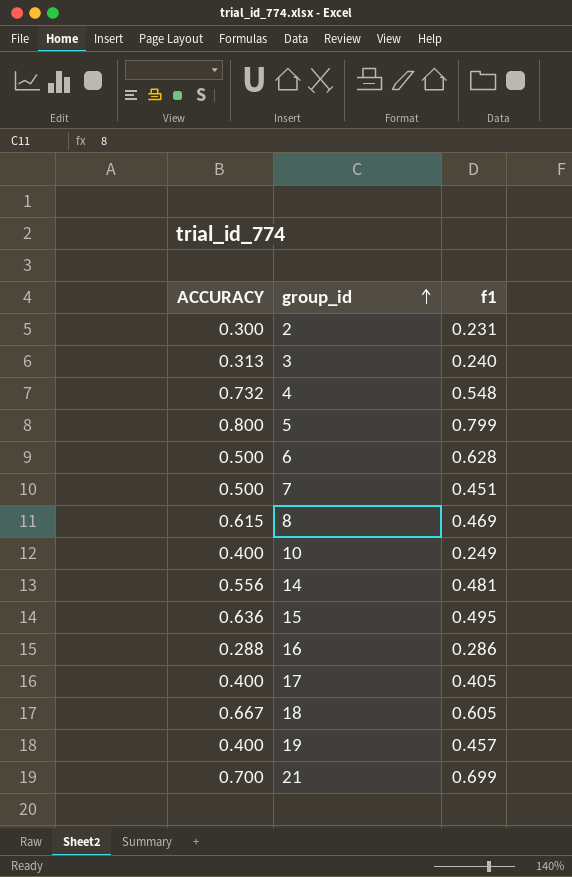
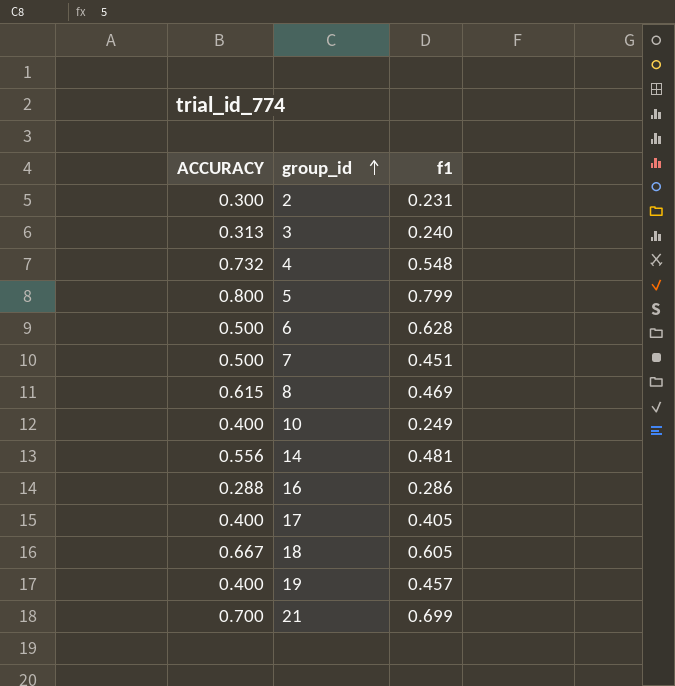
row 15: 0.636 | 0.495 -> none

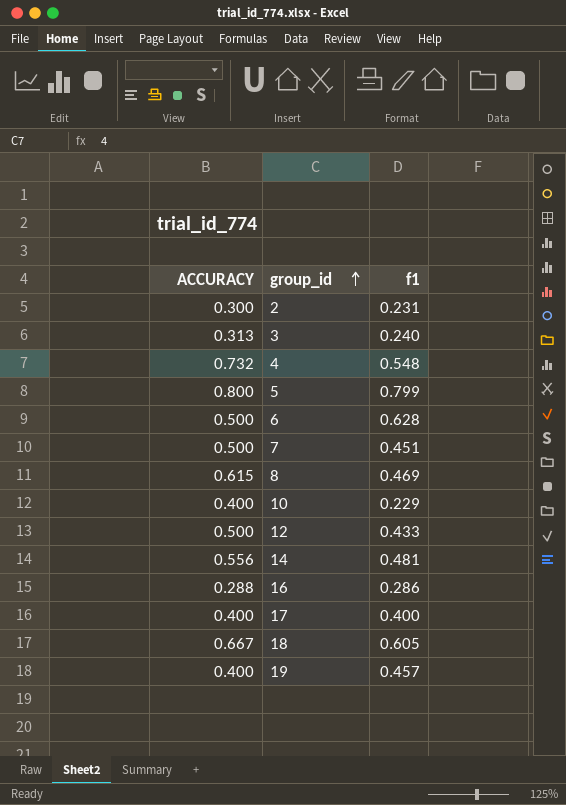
row 21: 0.700 | 0.699 -> none
10 | f1: 0.249 -> 0.229
row 12: none -> 0.500 | 0.433
17 | f1: 0.405 -> 0.400

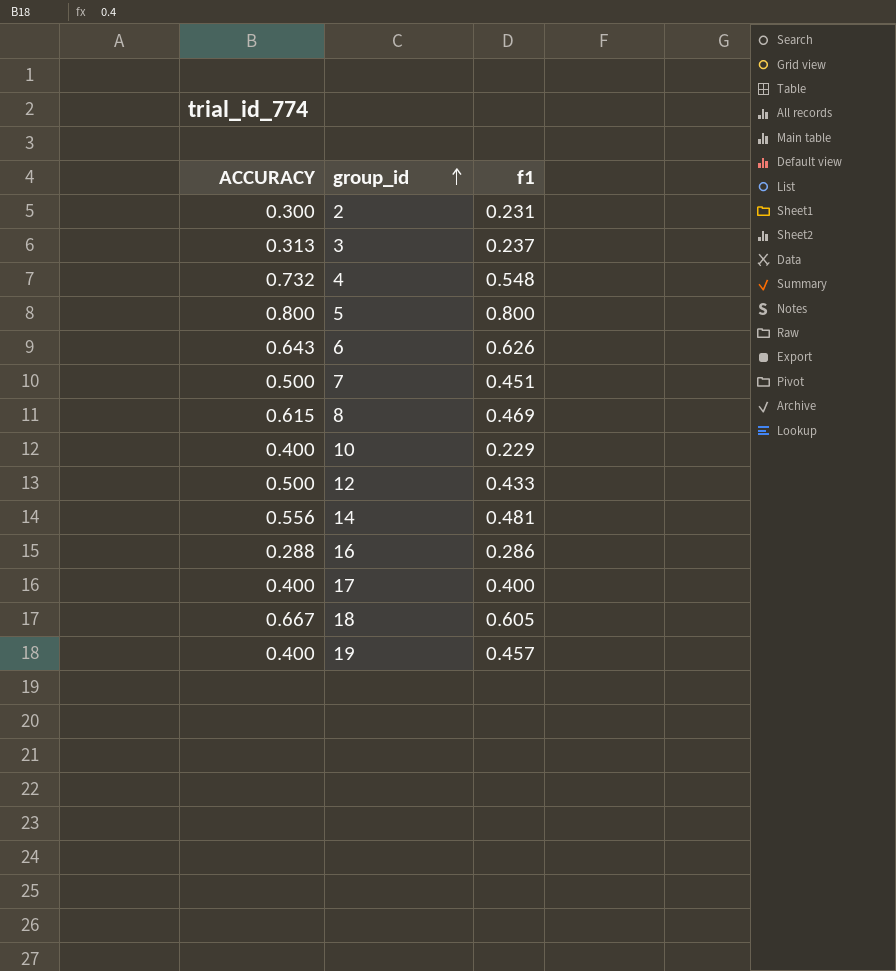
3 | f1: 0.240 -> 0.237
5 | f1: 0.799 -> 0.800
6 | ACCURACY: 0.500 -> 0.643
6 | f1: 0.628 -> 0.626

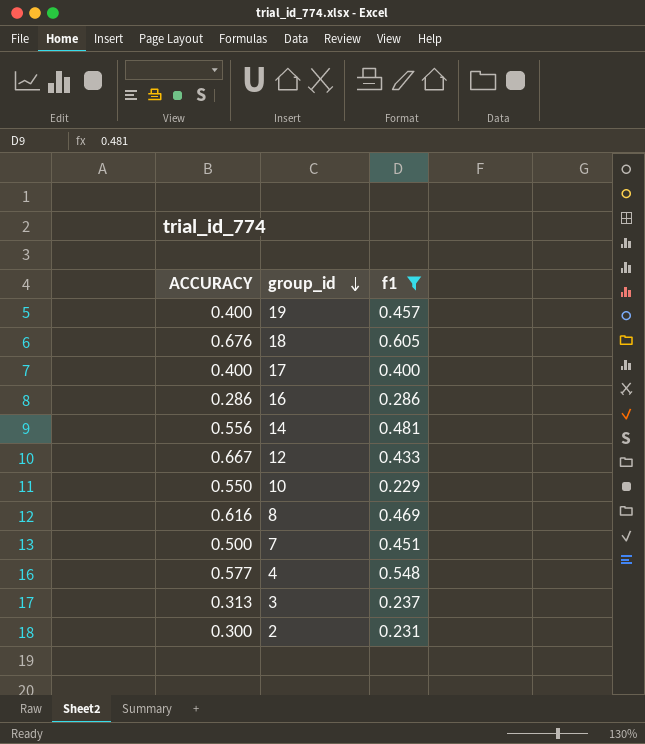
filter: none -> f1 <= 0.605
row order: group_id ascending -> group_id descending
18 | ACCURACY: 0.667 -> 0.676
16 | ACCURACY: 0.288 -> 0.286
12 | ACCURACY: 0.500 -> 0.667
10 | ACCURACY: 0.400 -> 0.550
8 | ACCURACY: 0.615 -> 0.616
4 | ACCURACY: 0.732 -> 0.577

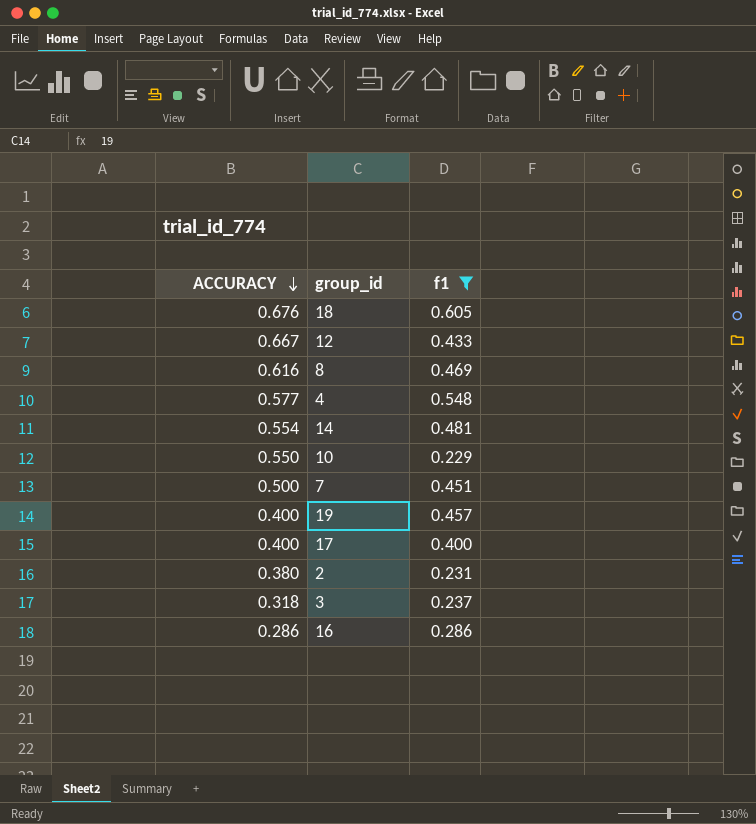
row order: group_id descending -> ACCURACY descending
14 | ACCURACY: 0.556 -> 0.554
2 | ACCURACY: 0.300 -> 0.380
3 | ACCURACY: 0.313 -> 0.318

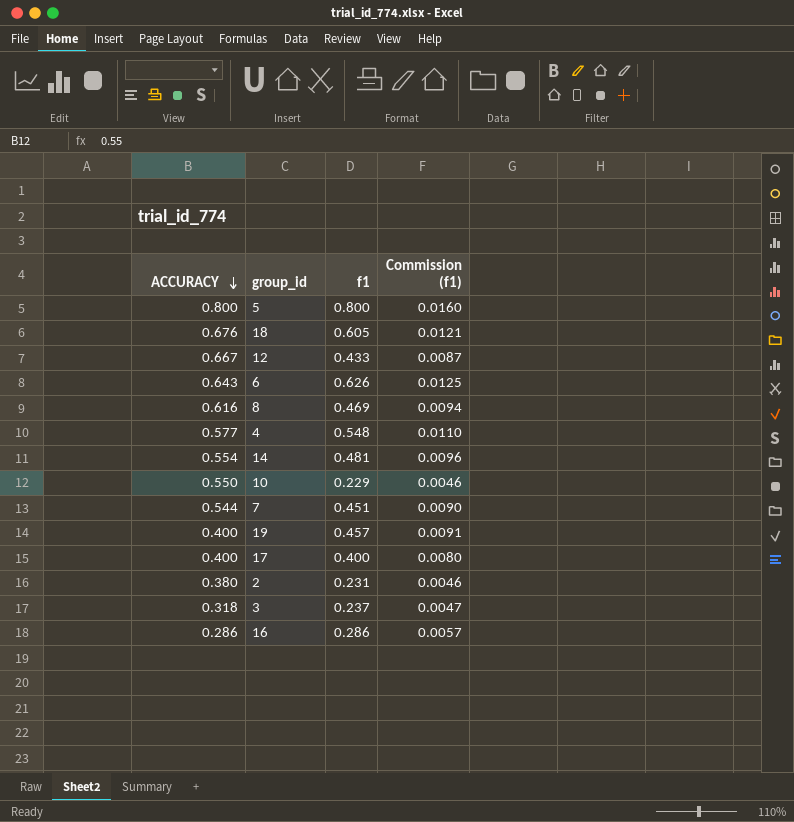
filter: f1 <= 0.605 -> none
column Commission (f1) | formula: none -> [f1] * 0.02
7 | ACCURACY: 0.500 -> 0.544

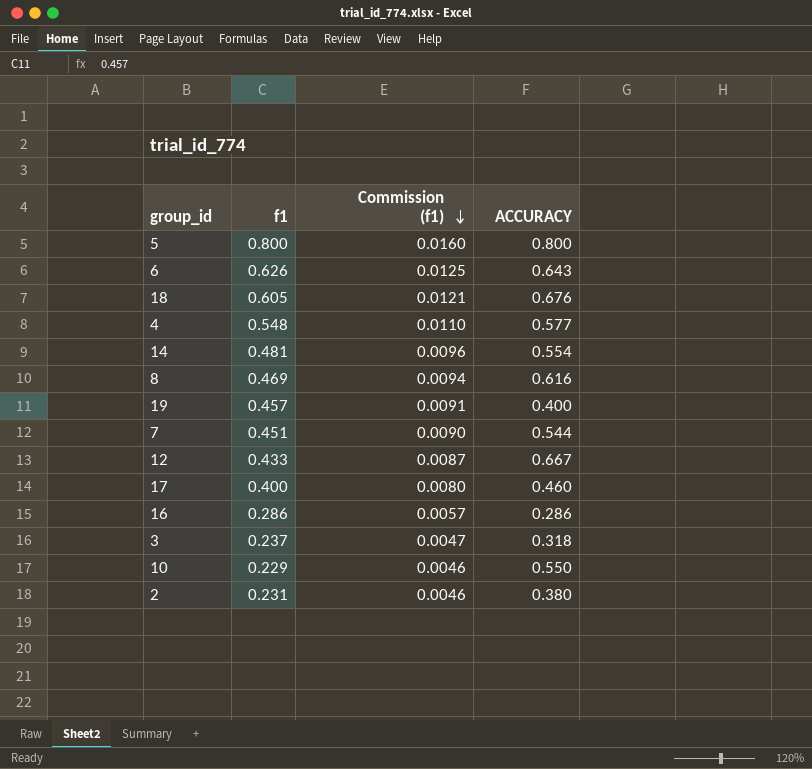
row order: ACCURACY descending -> Commission (f1) descending
column ACCURACY | position: 1 -> 4
17 | ACCURACY: 0.400 -> 0.460

